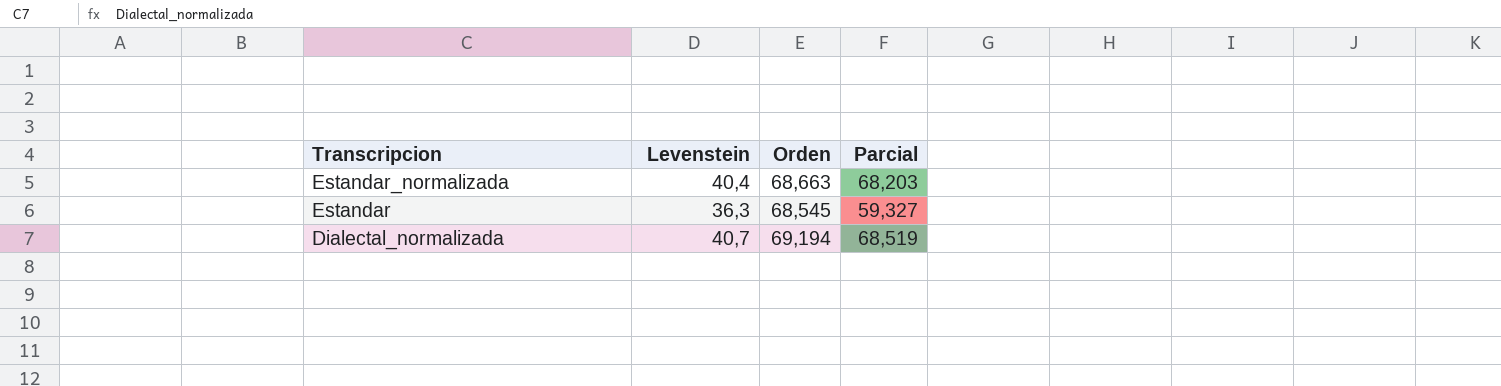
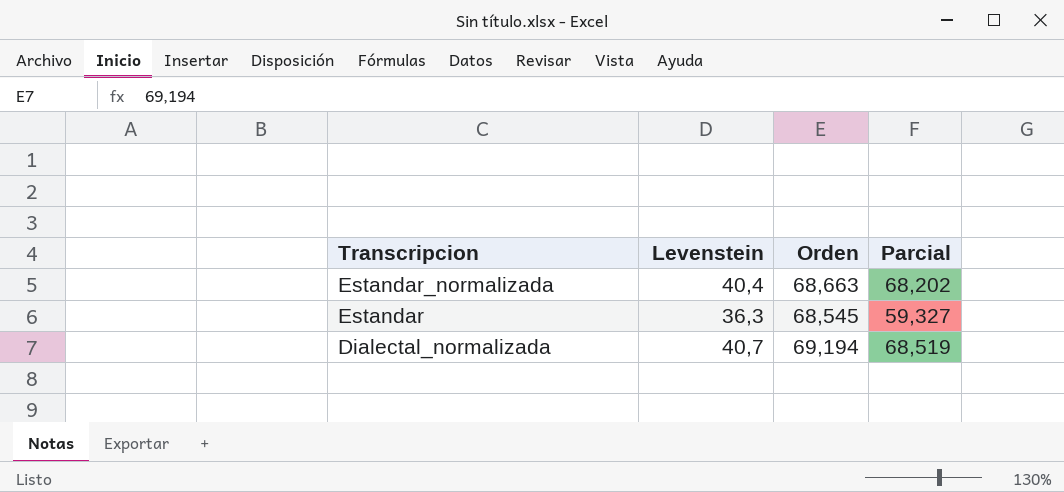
Estandar_normalizada | Parcial: 68,203 -> 68,202

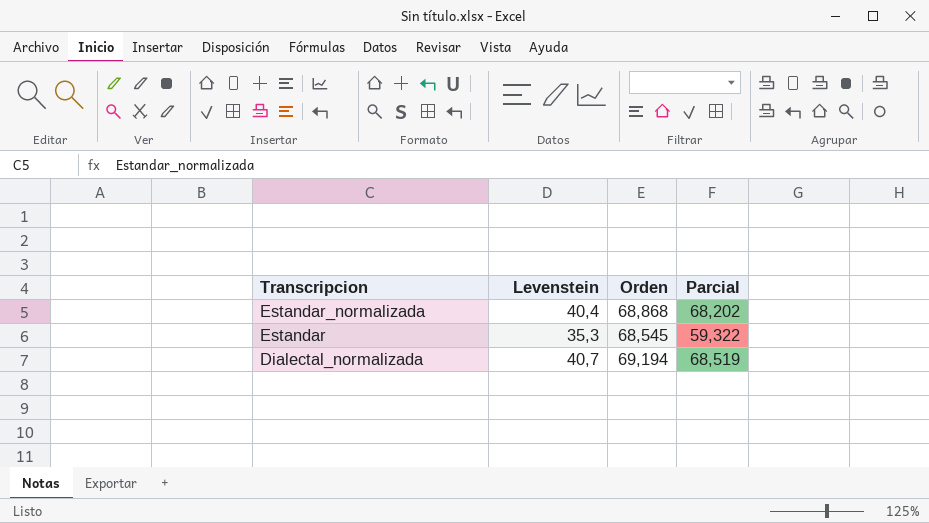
Estandar_normalizada | Orden: 68,663 -> 68,868
Estandar | Levenstein: 36,3 -> 35,3
Estandar | Parcial: 59,327 -> 59,322

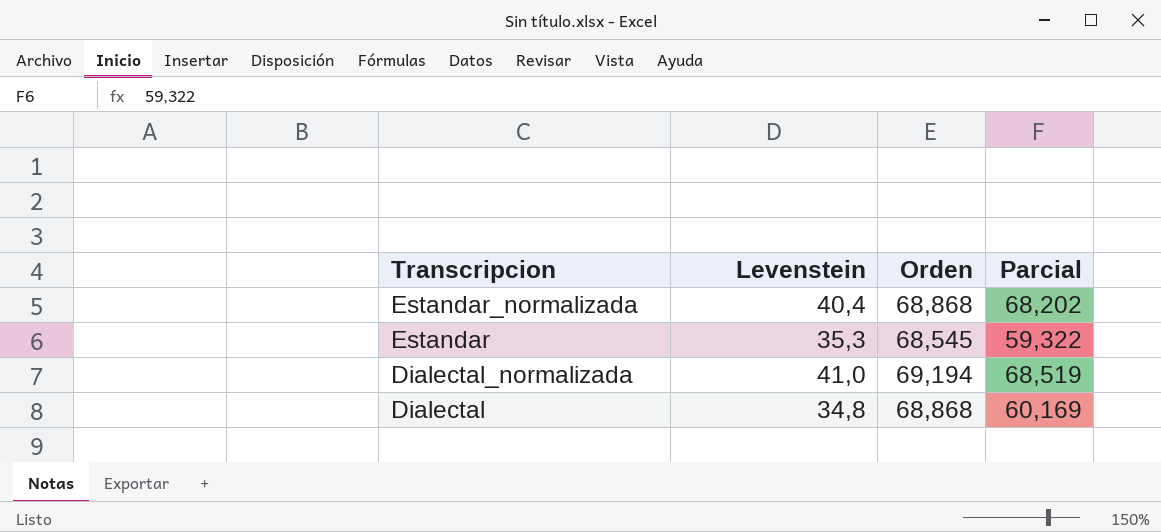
Dialectal_normalizada | Levenstein: 40,7 -> 41,0
row Dialectal: none -> 34,8 | 68,868 | 60,169

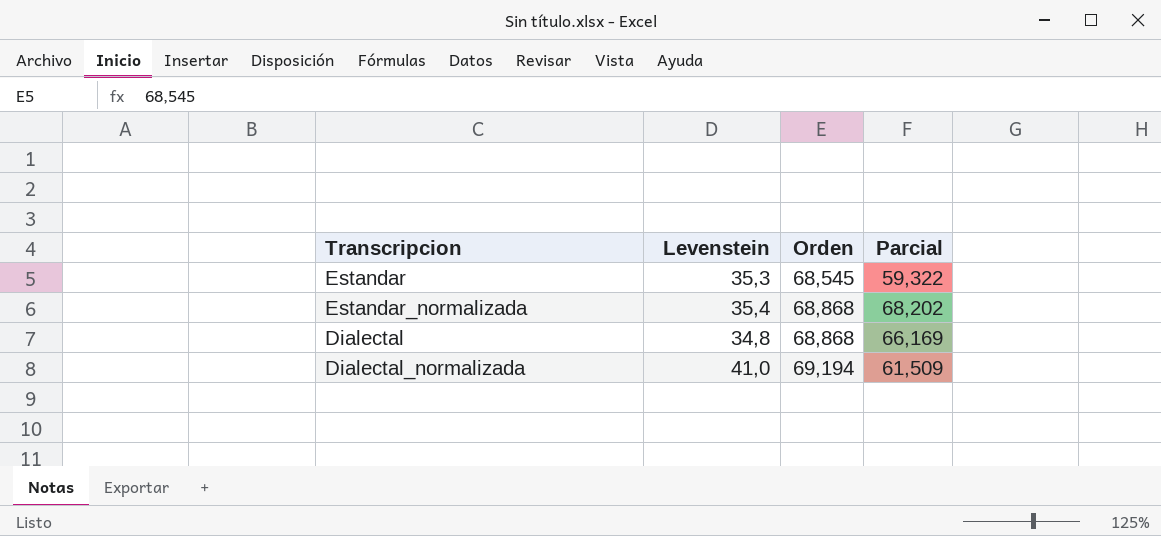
row order: Transcripcion descending -> Orden ascending
Estandar_normalizada | Levenstein: 40,4 -> 35,4
Dialectal | Parcial: 60,169 -> 66,169
Dialectal_normalizada | Parcial: 68,519 -> 61,509

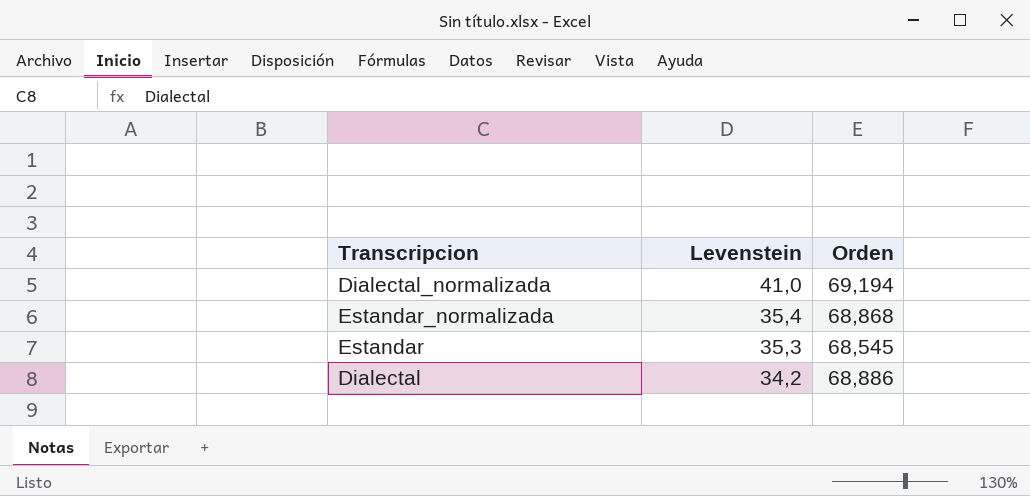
row order: Orden ascending -> Levenstein descending
column Parcial | position: 4 -> none
Dialectal | Levenstein: 34,8 -> 34,2
Dialectal | Orden: 68,868 -> 68,886

